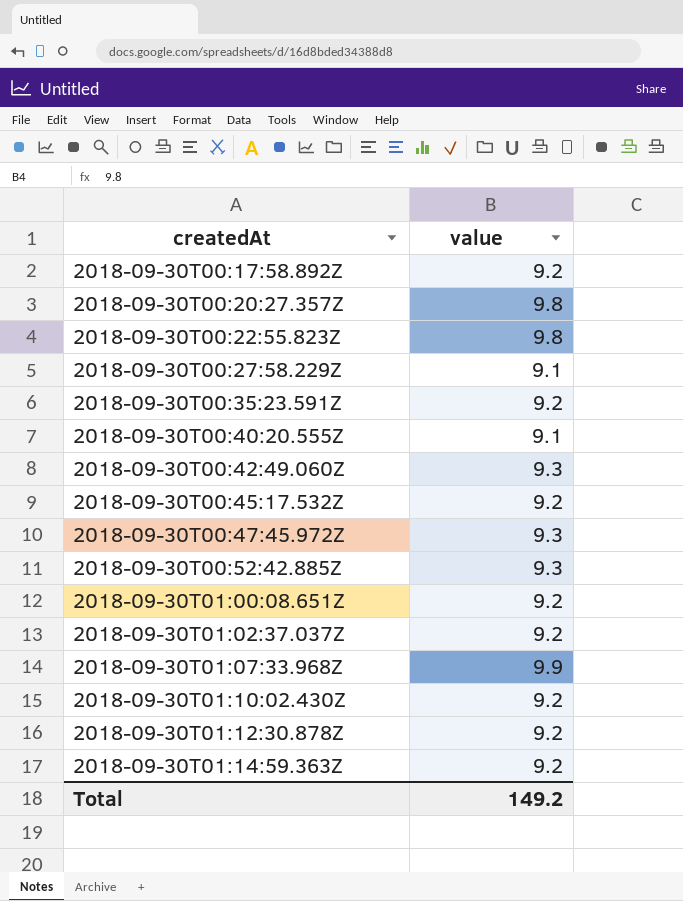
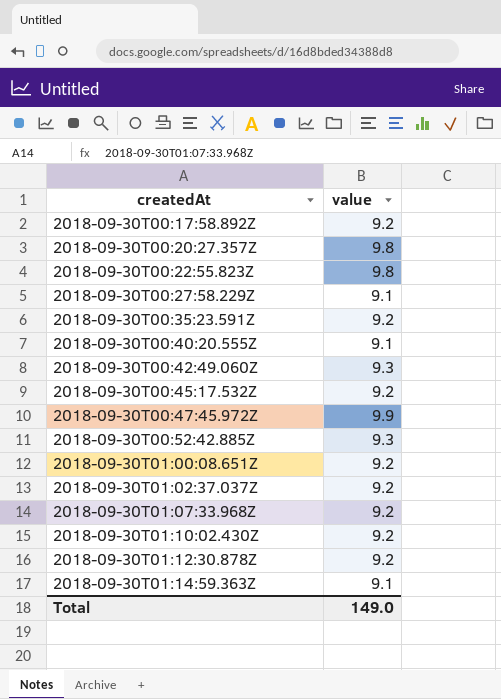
2018-09-30T00:47:45.972Z | value: 9.3 -> 9.9
2018-09-30T01:07:33.968Z | value: 9.9 -> 9.2
2018-09-30T01:14:59.363Z | value: 9.2 -> 9.1
Total | value: 149.2 -> 149.0

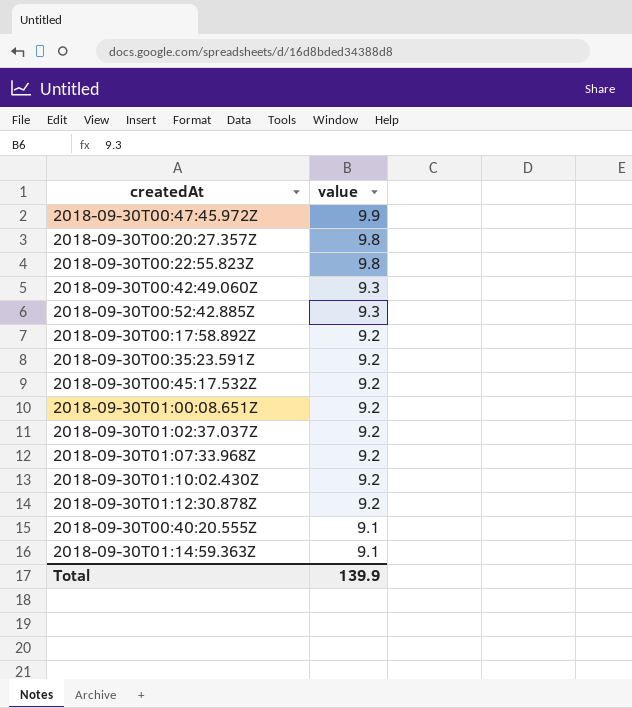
row order: createdAt ascending -> value descending
row 2018-09-30T00:27:58.229Z: 9.1 -> none
Total | value: 149.0 -> 139.9

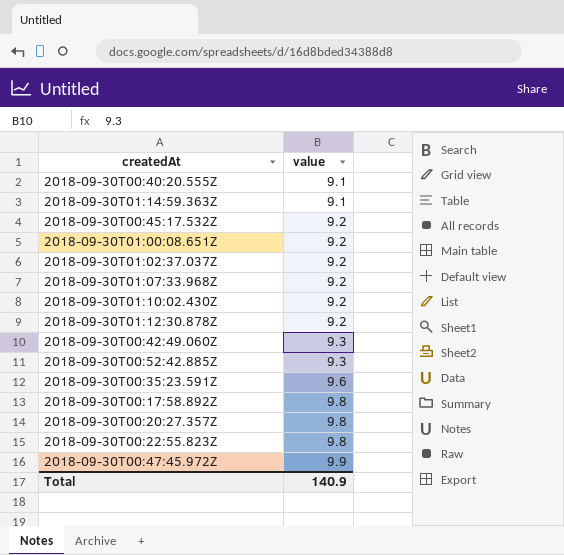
row order: value descending -> value ascending
2018-09-30T00:35:23.591Z | value: 9.2 -> 9.6
2018-09-30T00:17:58.892Z | value: 9.2 -> 9.8
Total | value: 139.9 -> 140.9

